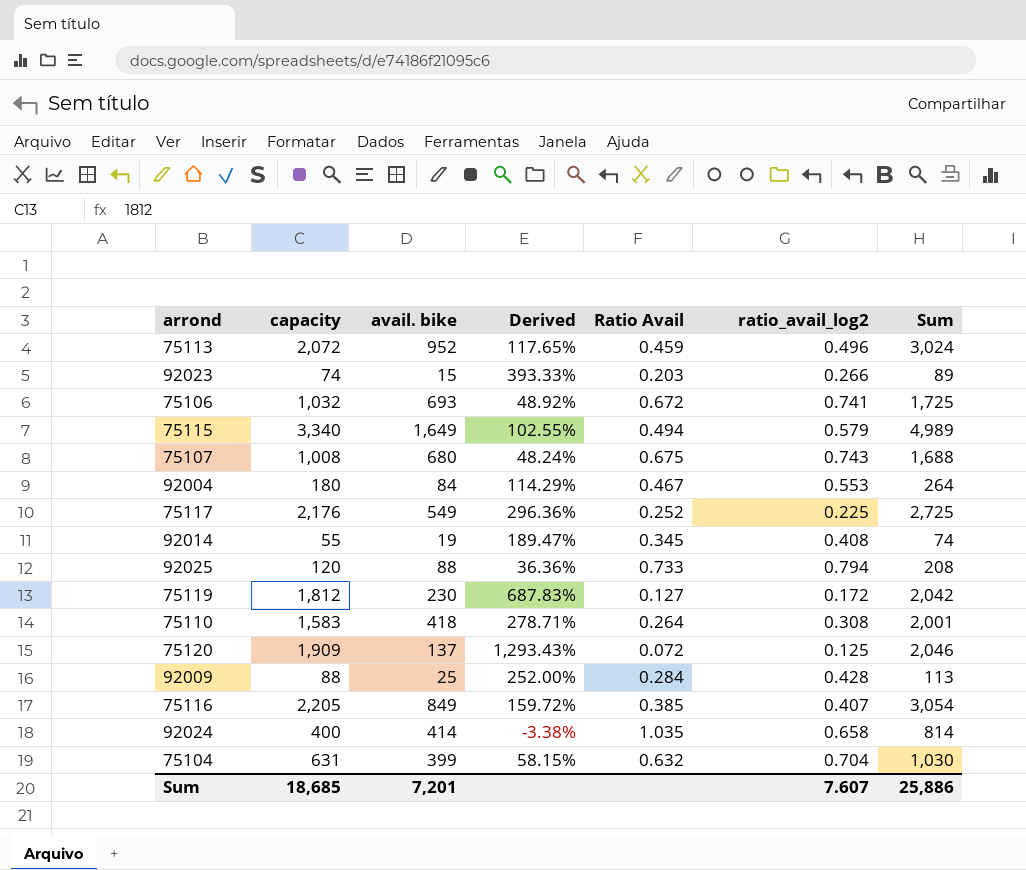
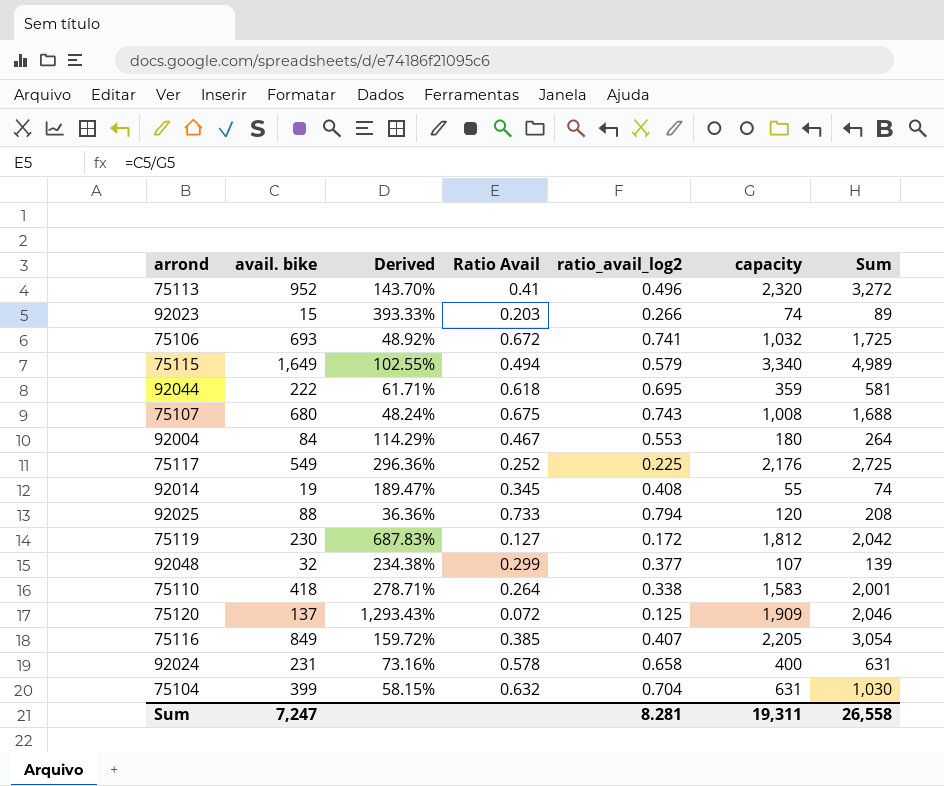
column capacity | position: 2 -> 6
row 92009: 88 | 25 | 252.00% | 0.284 | 0.428 | 113 -> none
75113 | Derived: 117.65% -> 143.70%
75113 | Ratio Avail: 0.459 -> 0.41
75113 | capacity: 2,072 -> 2,320
75113 | Sum: 3,024 -> 3,272
row 92044: none -> 222 | 61.71% | 0.618 | 0.695 | 359 | 581
row 92048: none -> 32 | 234.38% | 0.299 | 0.377 | 107 | 139
75110 | ratio_avail_log2: 0.308 -> 0.338
92024 | avail. bike: 414 -> 231
92024 | Derived: -3.38% -> 73.16%
92024 | Ratio Avail: 1.035 -> 0.578
92024 | Sum: 814 -> 631
Sum | avail. bike: 7,201 -> 7,247
Sum | ratio_avail_log2: 7.607 -> 8.281
Sum | capacity: 18,685 -> 19,311
Sum | Sum: 25,886 -> 26,558

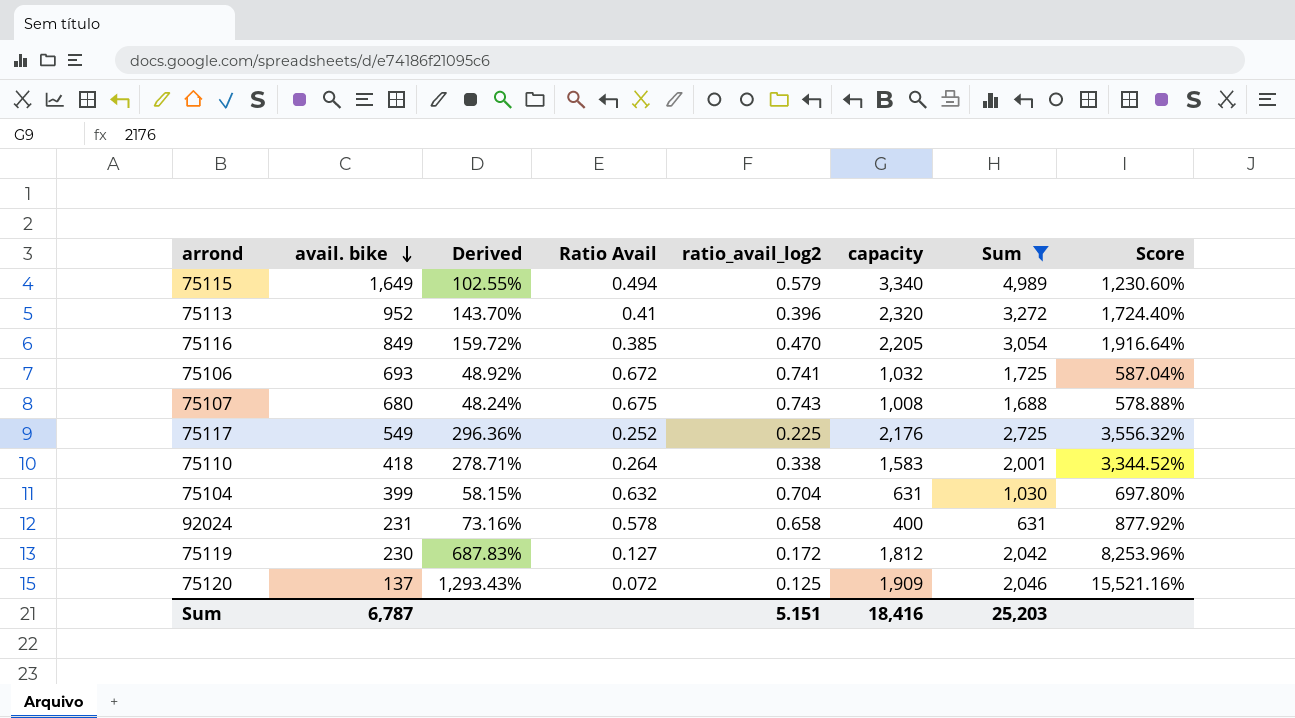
filter: none -> Sum >= 631
row order: none -> avail. bike descending
column Score | formula: none -> [Derived] * 12
75113 | ratio_avail_log2: 0.496 -> 0.396
75116 | ratio_avail_log2: 0.407 -> 0.470
Sum | avail. bike: 7,247 -> 6,787
Sum | ratio_avail_log2: 8.281 -> 5.151
Sum | capacity: 19,311 -> 18,416
Sum | Sum: 26,558 -> 25,203

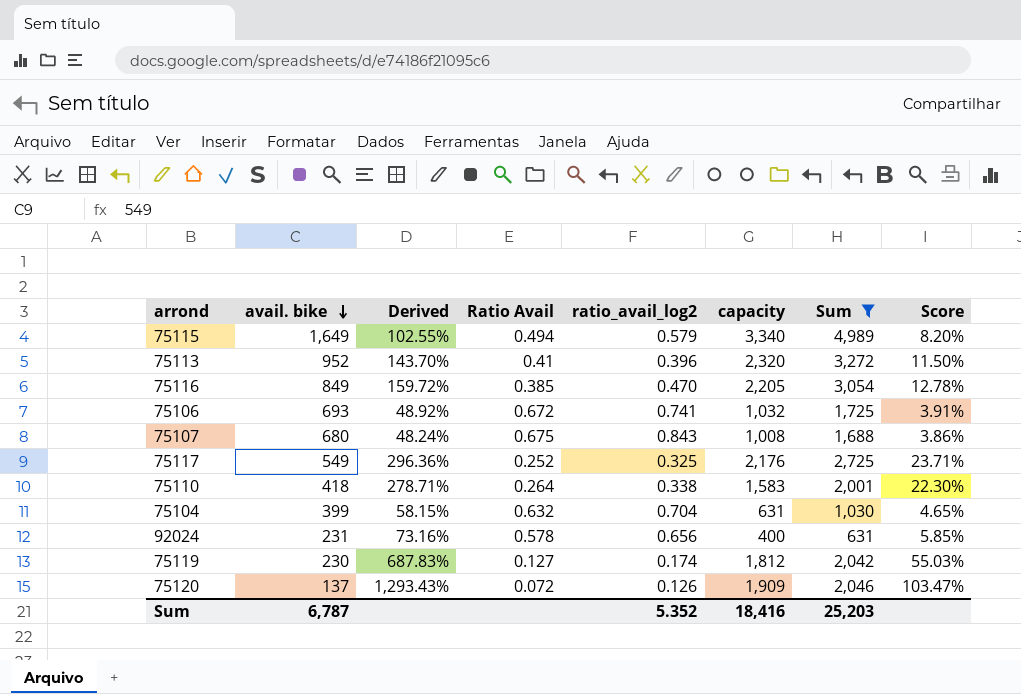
column Score | formula: [Derived] * 12 -> [Derived] * 0.08
75107 | ratio_avail_log2: 0.743 -> 0.843
75117 | ratio_avail_log2: 0.225 -> 0.325
92024 | ratio_avail_log2: 0.658 -> 0.656
75119 | ratio_avail_log2: 0.172 -> 0.174
75120 | ratio_avail_log2: 0.125 -> 0.126
Sum | ratio_avail_log2: 5.151 -> 5.352

